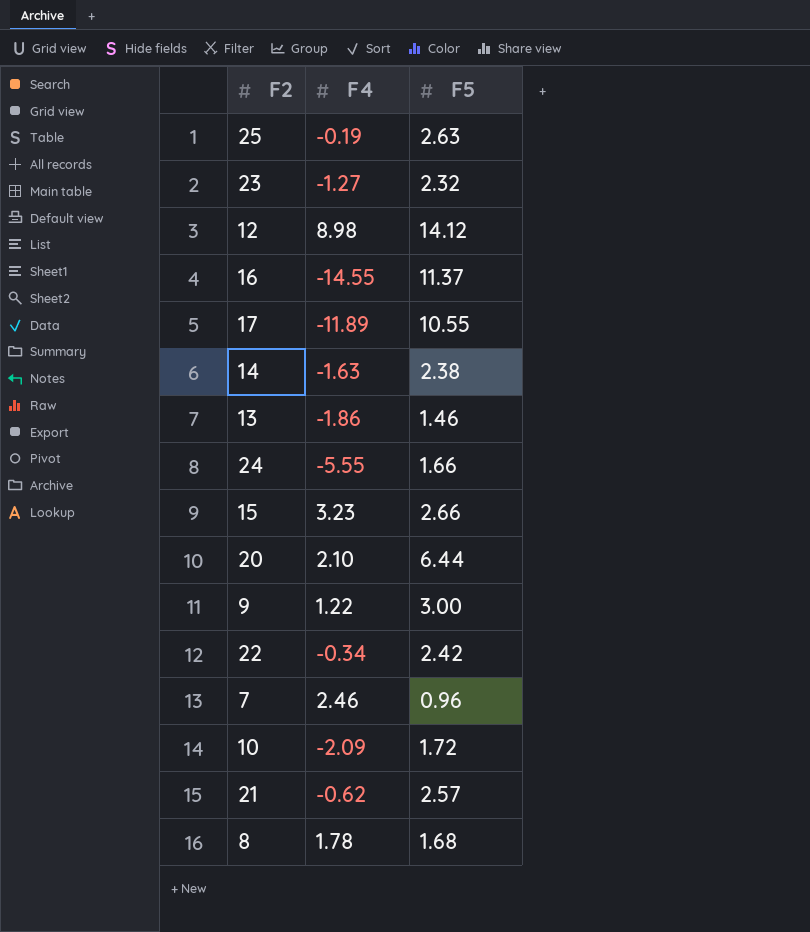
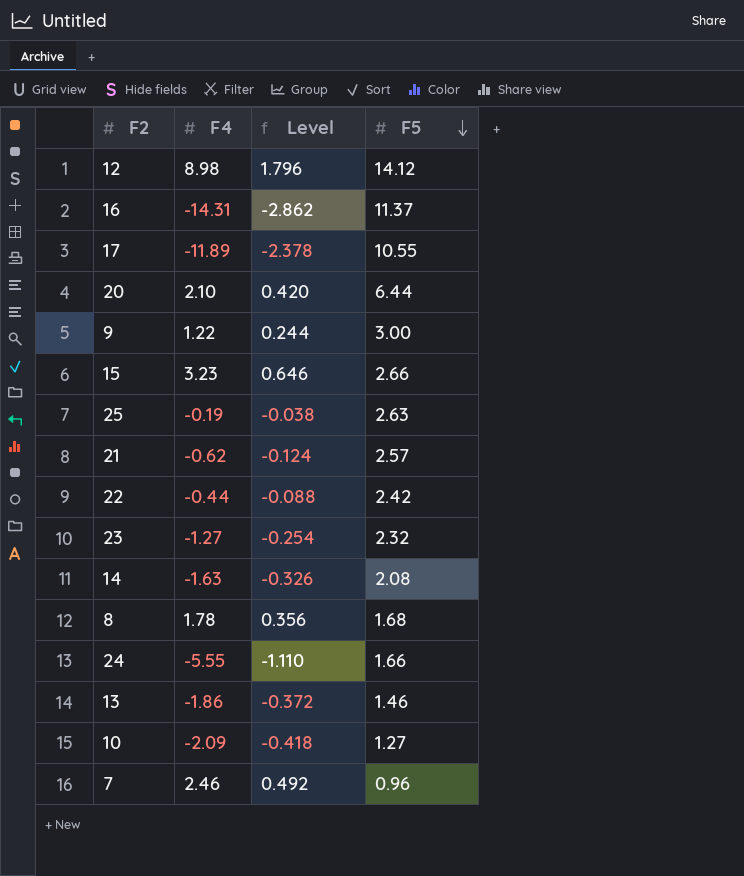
row order: none -> F5 descending
column Level | formula: none -> [F4] * 0.2
16 | F4: -14.55 -> -14.31
22 | F4: -0.34 -> -0.44
14 | F5: 2.38 -> 2.08
10 | F5: 1.72 -> 1.27

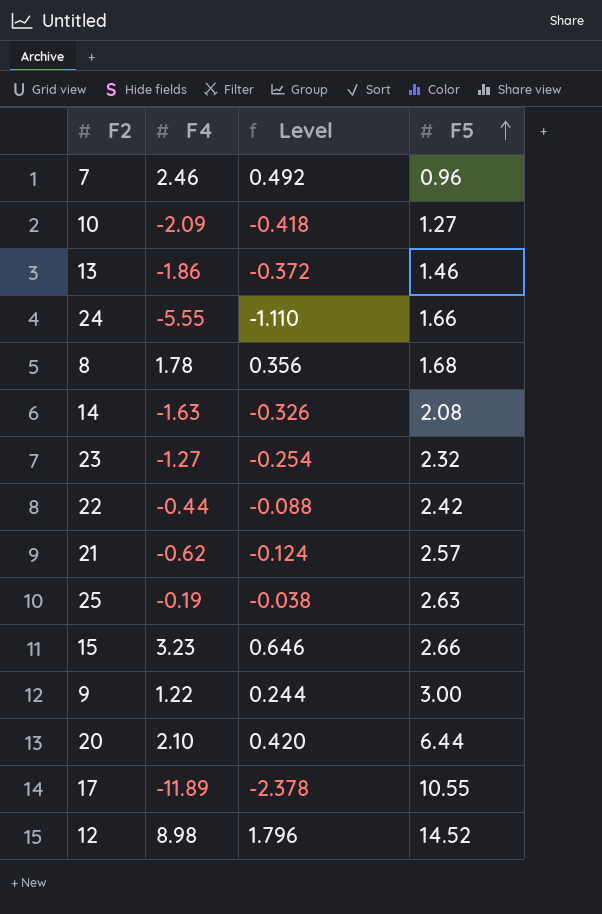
row order: F5 descending -> F5 ascending
row 16: -14.31 | -2.862 | 11.37 -> none
12 | F5: 14.12 -> 14.52

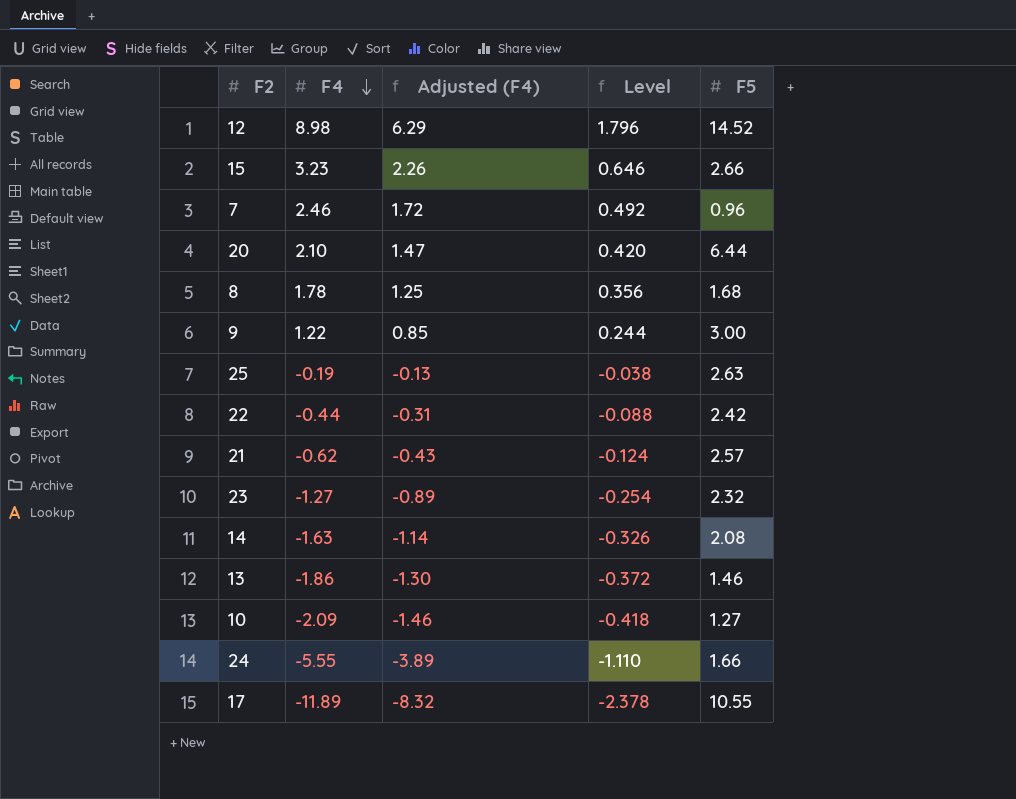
row order: F5 ascending -> F4 descending
column Adjusted (F4) | formula: none -> [F4] * 0.7

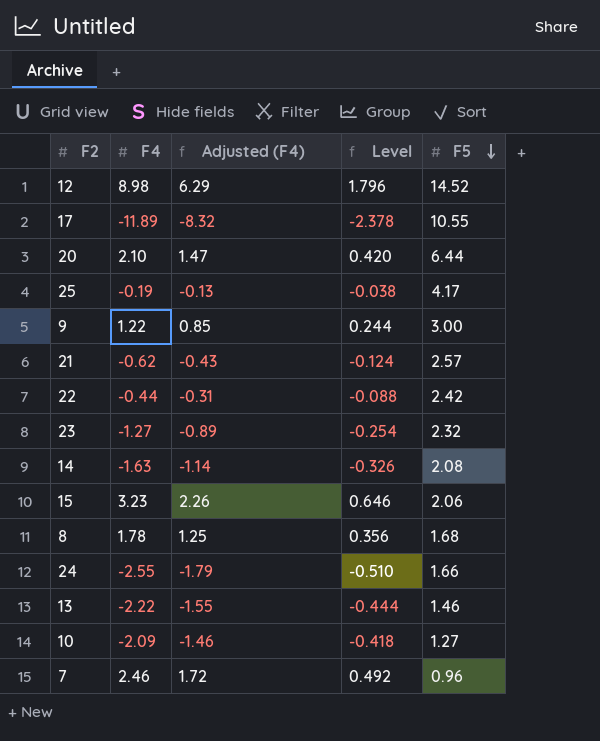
row order: F4 descending -> F5 descending
25 | F5: 2.63 -> 4.17
15 | F5: 2.66 -> 2.06
24 | F4: -5.55 -> -2.55
24 | Adjusted (F4): -3.89 -> -1.79
24 | Level: -1.110 -> -0.510
13 | F4: -1.86 -> -2.22
13 | Adjusted (F4): -1.30 -> -1.55
13 | Level: -0.372 -> -0.444

